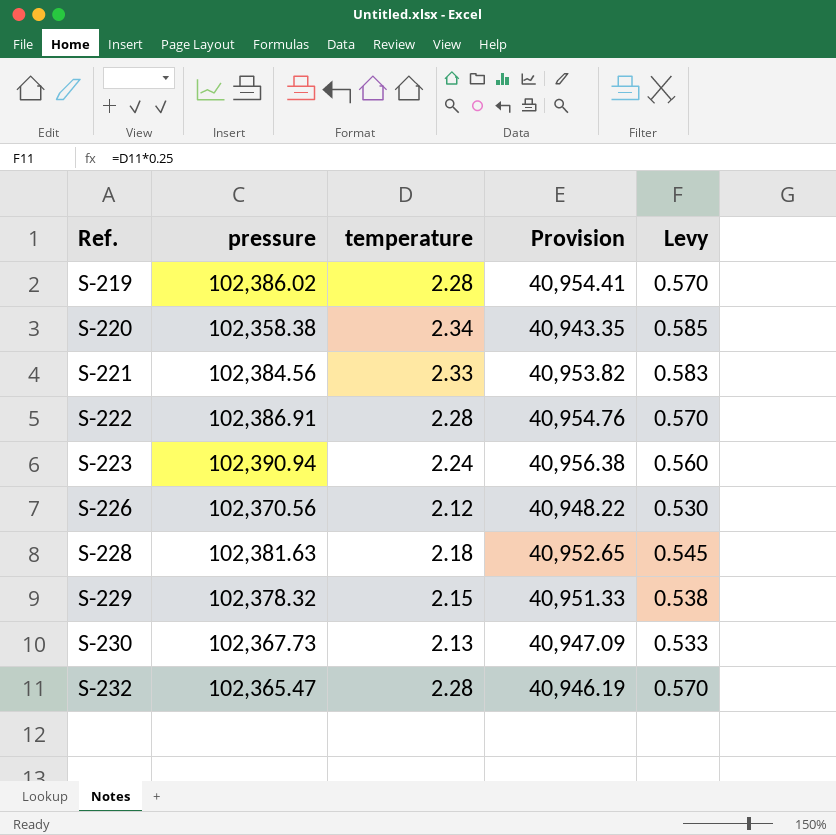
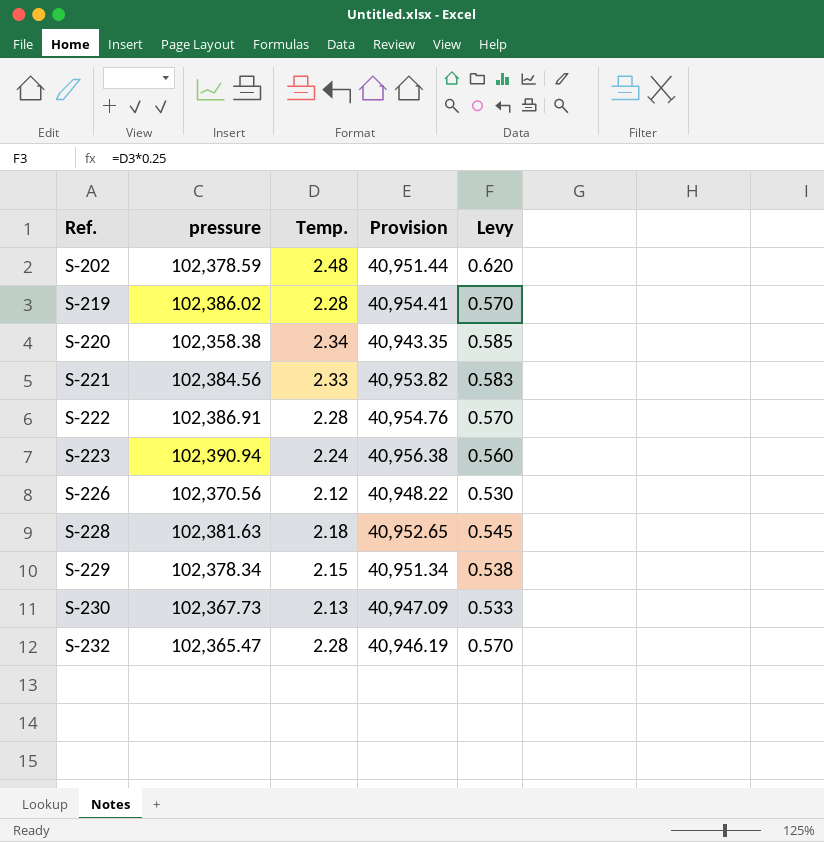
column name: temperature -> Temp.
row S-202: none -> 102,378.59 | 2.48 | 40,951.44 | 0.620
S-229 | pressure: 102,378.32 -> 102,378.34
S-229 | Provision: 40,951.33 -> 40,951.34

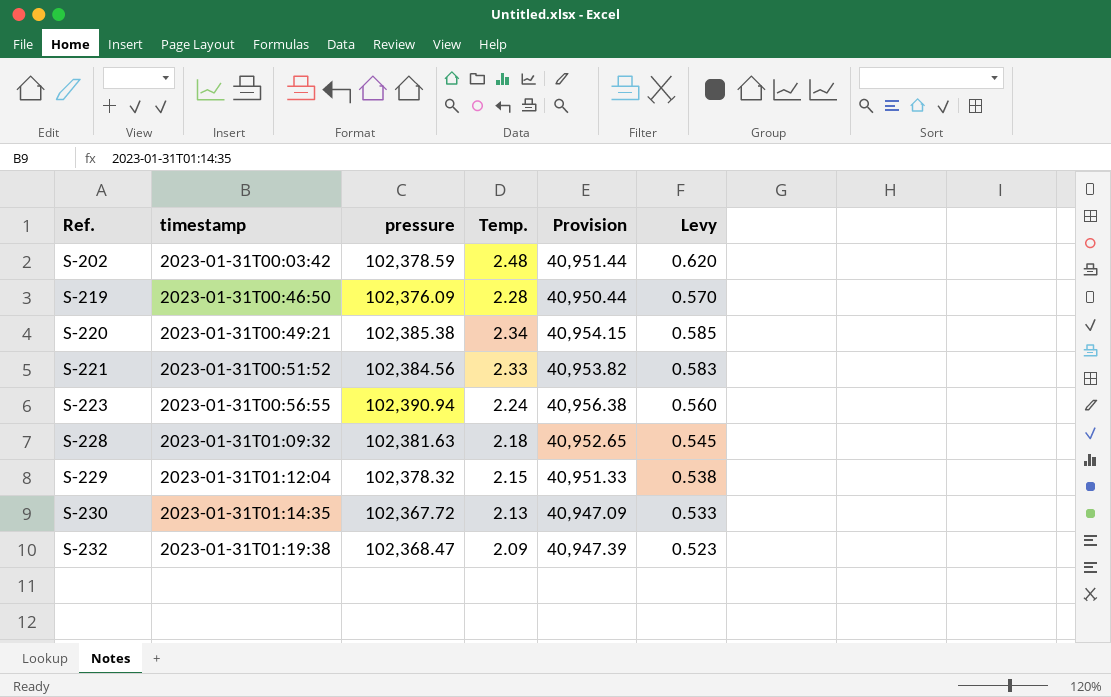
column timestamp | position: none -> 2
row S-222: 102,386.91 | 2.28 | 40,954.76 | 0.570 -> none
row S-226: 102,370.56 | 2.12 | 40,948.22 | 0.530 -> none
S-219 | pressure: 102,386.02 -> 102,376.09
S-219 | Provision: 40,954.41 -> 40,950.44
S-220 | pressure: 102,358.38 -> 102,385.38
S-220 | Provision: 40,943.35 -> 40,954.15
S-229 | pressure: 102,378.34 -> 102,378.32
S-229 | Provision: 40,951.34 -> 40,951.33
S-230 | pressure: 102,367.73 -> 102,367.72
S-232 | pressure: 102,365.47 -> 102,368.47
S-232 | Temp.: 2.28 -> 2.09
S-232 | Provision: 40,946.19 -> 40,947.39
S-232 | Levy: 0.570 -> 0.523

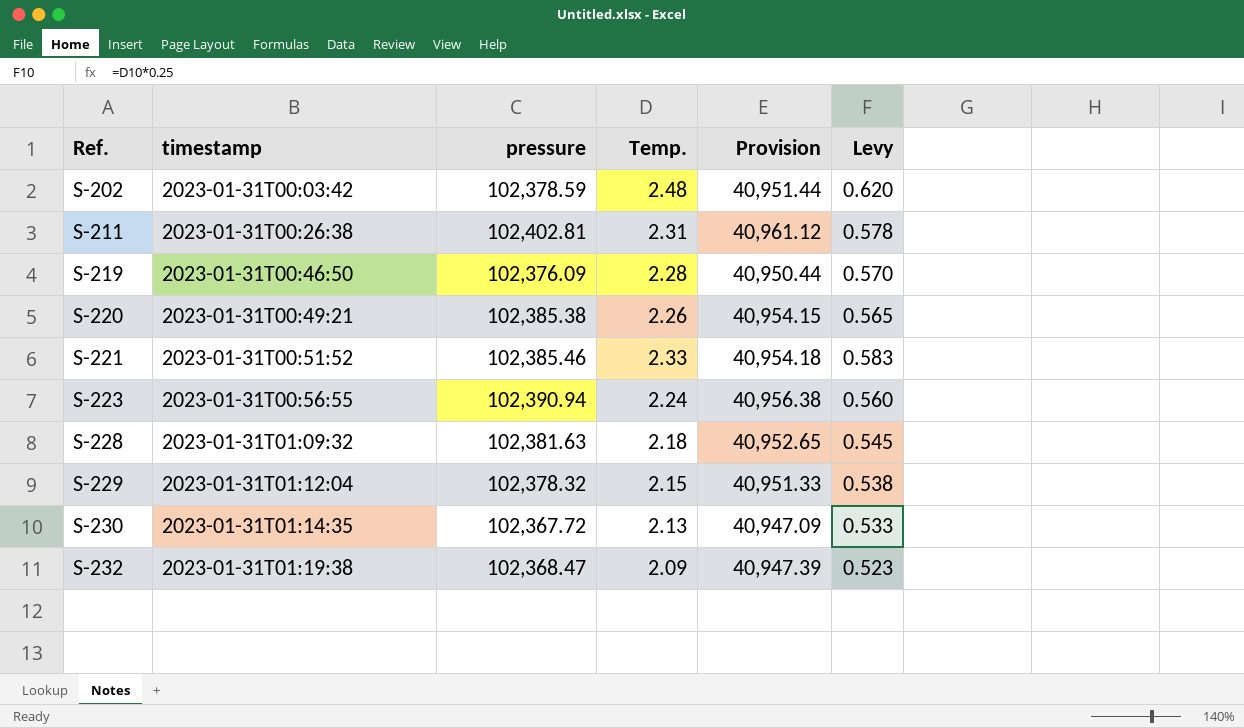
row S-211: none -> 2023-01-31T00:26:38 | 102,402.81 | 2.31 | 40,961.12 | 0.578
S-220 | Temp.: 2.34 -> 2.26
S-220 | Levy: 0.585 -> 0.565
S-221 | pressure: 102,384.56 -> 102,385.46
S-221 | Provision: 40,953.82 -> 40,954.18

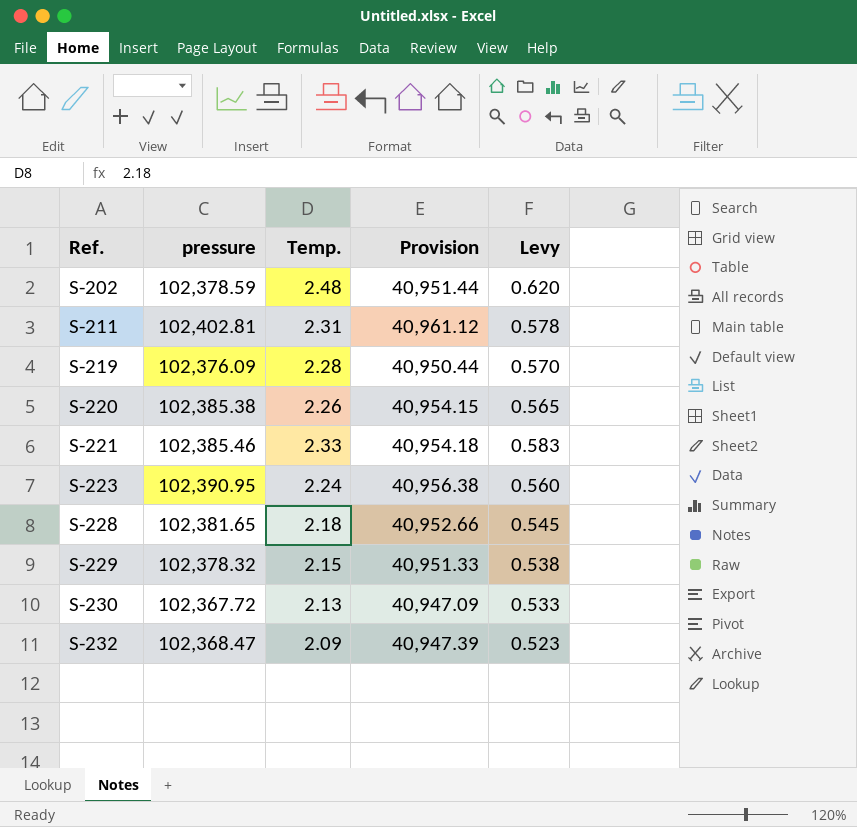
column timestamp | position: 2 -> none
S-223 | pressure: 102,390.94 -> 102,390.95
S-228 | pressure: 102,381.63 -> 102,381.65
S-228 | Provision: 40,952.65 -> 40,952.66

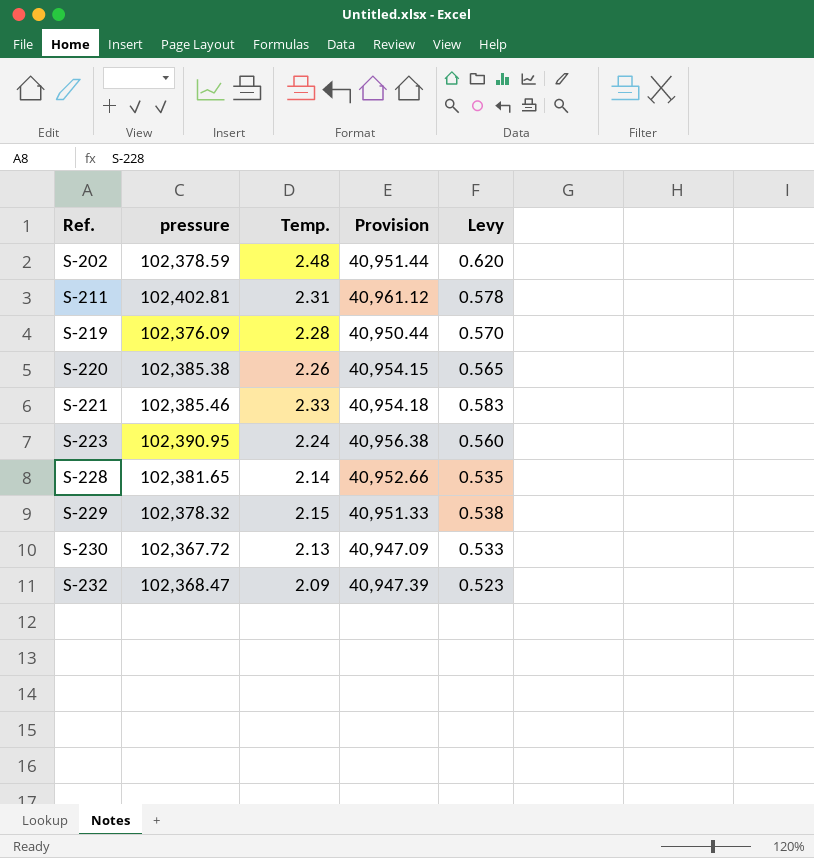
S-228 | Temp.: 2.18 -> 2.14
S-228 | Levy: 0.545 -> 0.535

